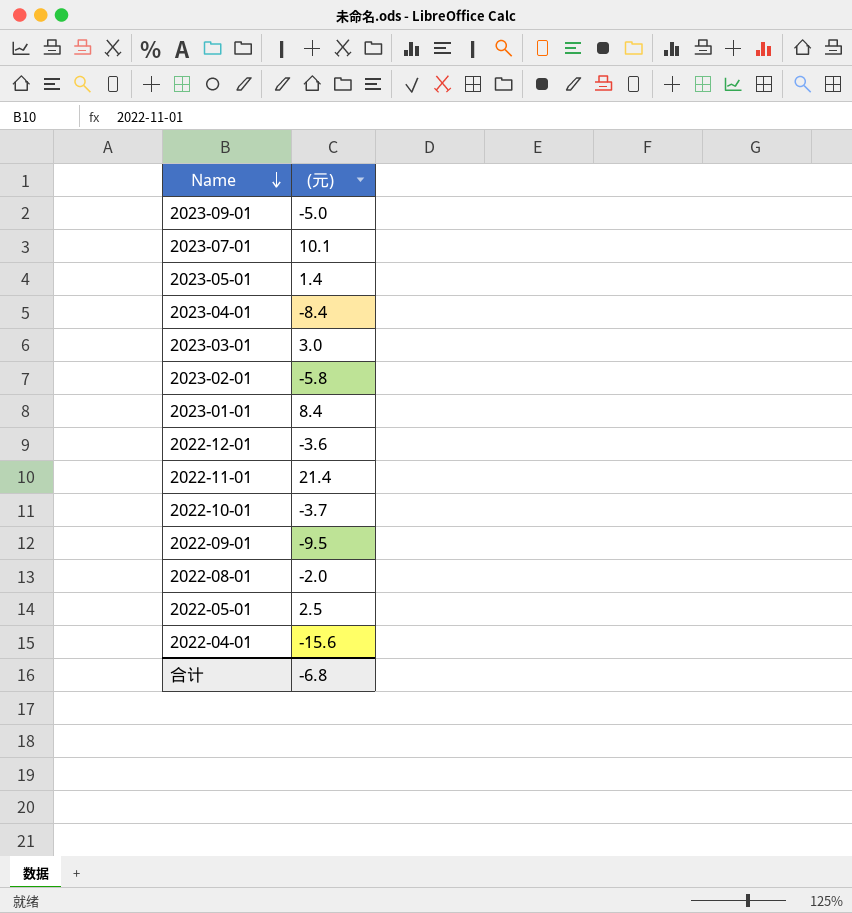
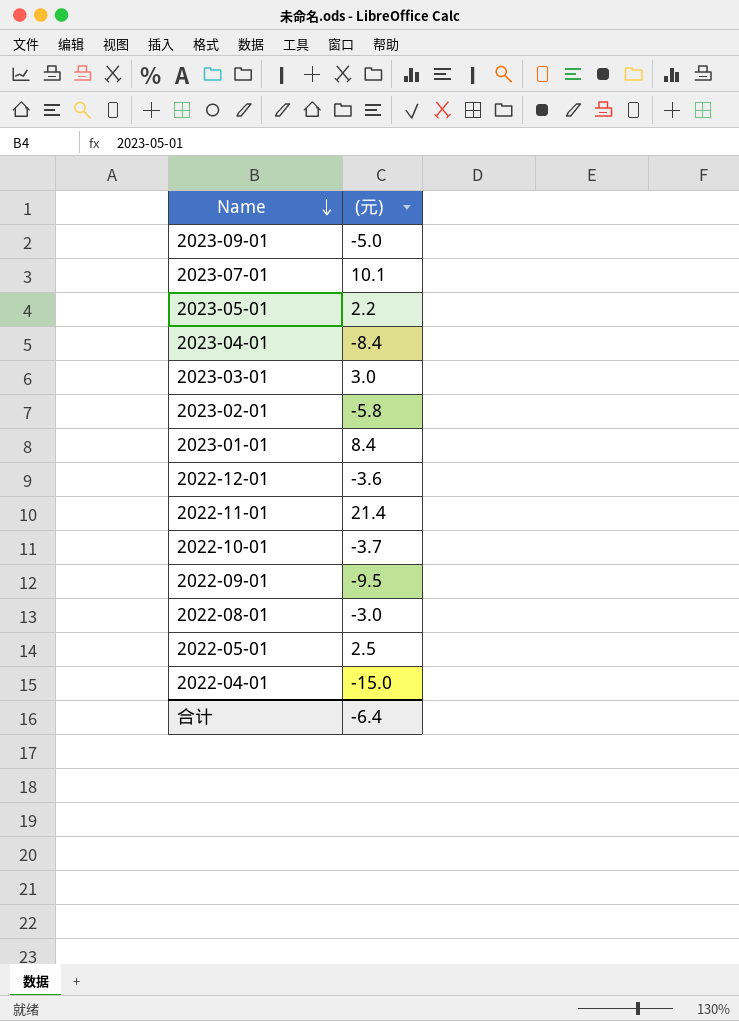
2023-05-01 | (元): 1.4 -> 2.2
2022-08-01 | (元): -2.0 -> -3.0
2022-04-01 | (元): -15.6 -> -15.0
合计 | (元): -6.8 -> -6.4

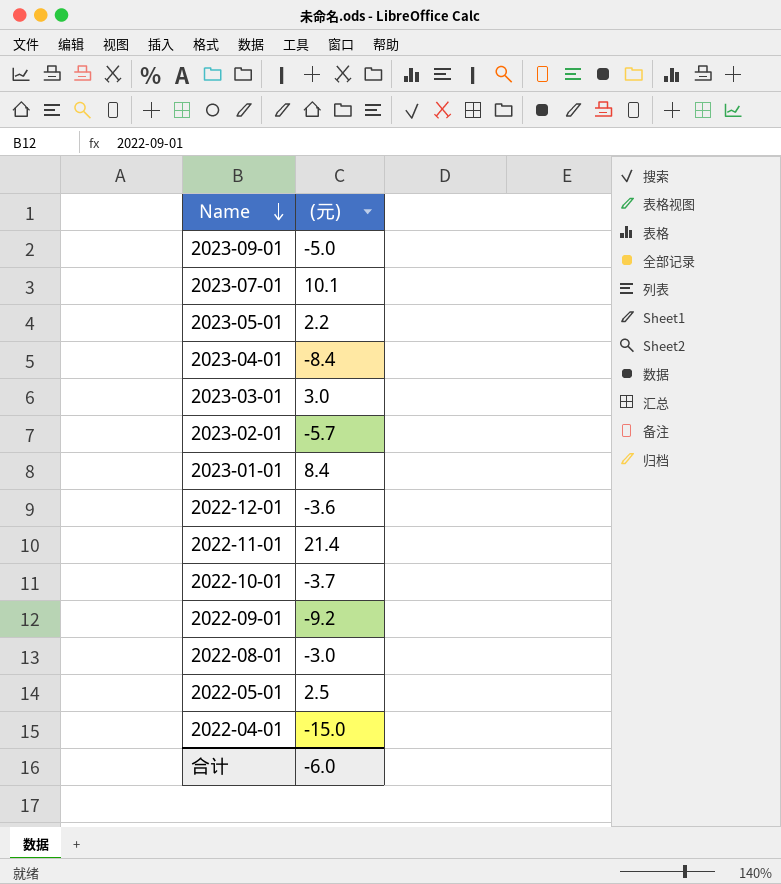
2023-02-01 | (元): -5.8 -> -5.7
2022-09-01 | (元): -9.5 -> -9.2
合计 | (元): -6.4 -> -6.0

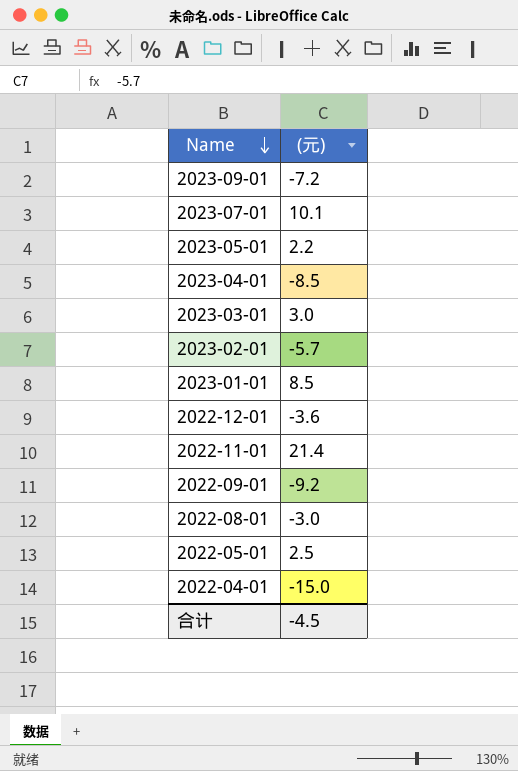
row 2022-10-01: -3.7 -> none
2023-09-01 | (元): -5.0 -> -7.2
2023-04-01 | (元): -8.4 -> -8.5
2023-01-01 | (元): 8.4 -> 8.5
合计 | (元): -6.0 -> -4.5

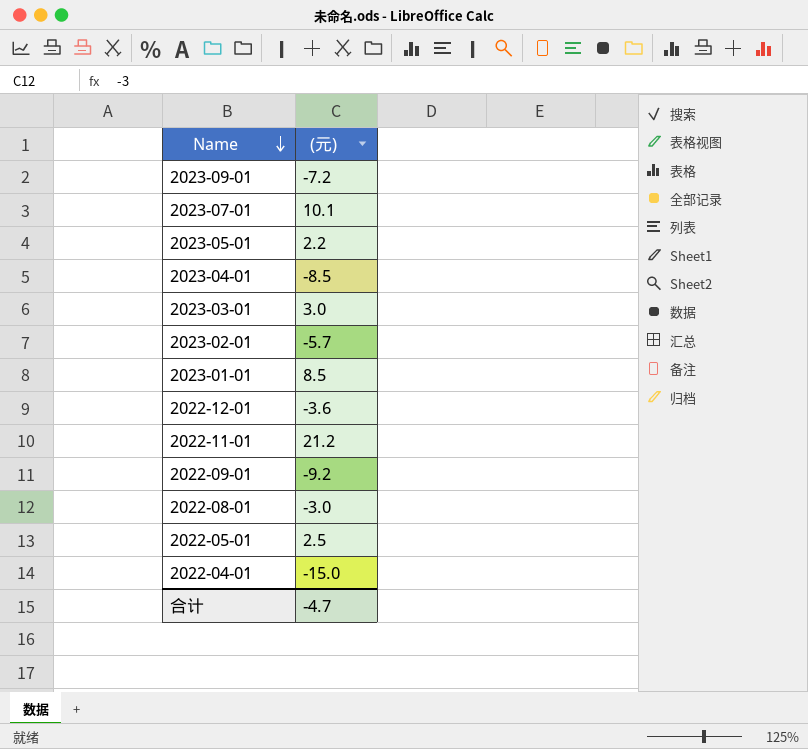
2022-11-01 | (元): 21.4 -> 21.2
合计 | (元): -4.5 -> -4.7

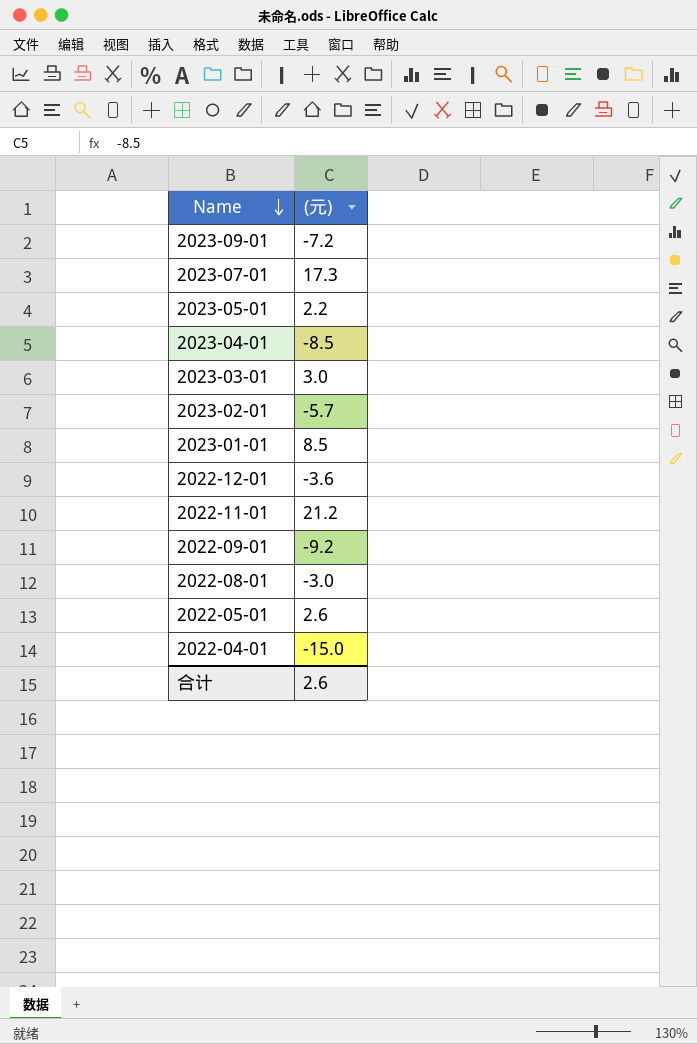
2023-07-01 | (元): 10.1 -> 17.3
2022-05-01 | (元): 2.5 -> 2.6
合计 | (元): -4.7 -> 2.6

